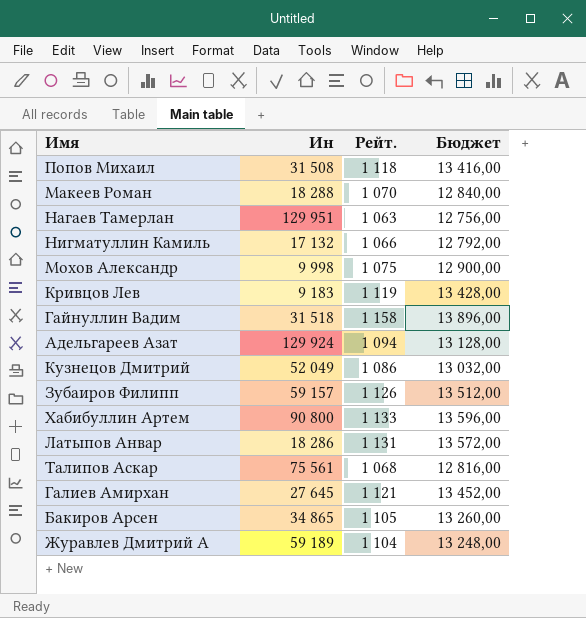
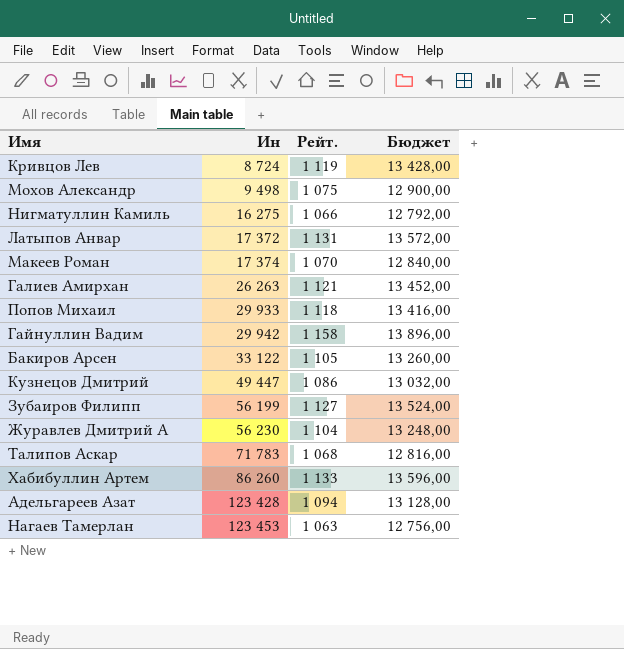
row order: none -> Ин ascending
Кривцов Лев | Ин: 9 183 -> 8 724
Мохов Александр | Ин: 9 998 -> 9 498
Нигматуллин Камиль | Ин: 17 132 -> 16 275
Латыпов Анвар | Ин: 18 286 -> 17 372
Макеев Роман | Ин: 18 288 -> 17 374
Галиев Амирхан | Ин: 27 645 -> 26 263
Попов Михаил | Ин: 31 508 -> 29 933
Гайнуллин Вадим | Ин: 31 518 -> 29 942
Бакиров Арсен | Ин: 34 865 -> 33 122
Кузнецов Дмитрий | Ин: 52 049 -> 49 447
Зубаиров Филипп | Ин: 59 157 -> 56 199
Зубаиров Филипп | Рейт.: 1 126 -> 1 127
Зубаиров Филипп | Бюджет: 13 512,00 -> 13 524,00
Журавлев Дмитрий А | Ин: 59 189 -> 56 230
Талипов Аскар | Ин: 75 561 -> 71 783
Хабибуллин Артем | Ин: 90 800 -> 86 260
Адельгареев Азат | Ин: 129 924 -> 123 428
Нагаев Тамерлан | Ин: 129 951 -> 123 453

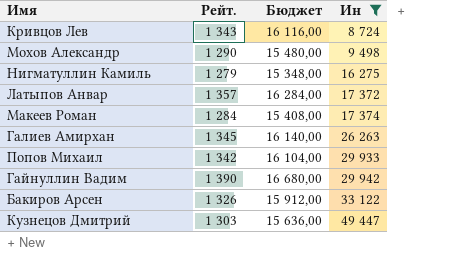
filter: none -> Ин <= 49 447
column Ин | position: 2 -> 4
Кривцов Лев | Рейт.: 1 119 -> 1 343
Кривцов Лев | Бюджет: 13 428,00 -> 16 116,00
Мохов Александр | Рейт.: 1 075 -> 1 290
Мохов Александр | Бюджет: 12 900,00 -> 15 480,00
Нигматуллин Камиль | Рейт.: 1 066 -> 1 279
Нигматуллин Камиль | Бюджет: 12 792,00 -> 15 348,00
Латыпов Анвар | Рейт.: 1 131 -> 1 357
Латыпов Анвар | Бюджет: 13 572,00 -> 16 284,00
Макеев Роман | Рейт.: 1 070 -> 1 284
Макеев Роман | Бюджет: 12 840,00 -> 15 408,00
Галиев Амирхан | Рейт.: 1 121 -> 1 345
Галиев Амирхан | Бюджет: 13 452,00 -> 16 140,00
Попов Михаил | Рейт.: 1 118 -> 1 342
Попов Михаил | Бюджет: 13 416,00 -> 16 104,00
Гайнуллин Вадим | Рейт.: 1 158 -> 1 390
Гайнуллин Вадим | Бюджет: 13 896,00 -> 16 680,00
Бакиров Арсен | Рейт.: 1 105 -> 1 326
Бакиров Арсен | Бюджет: 13 260,00 -> 15 912,00
Кузнецов Дмитрий | Рейт.: 1 086 -> 1 303
Кузнецов Дмитрий | Бюджет: 13 032,00 -> 15 636,00

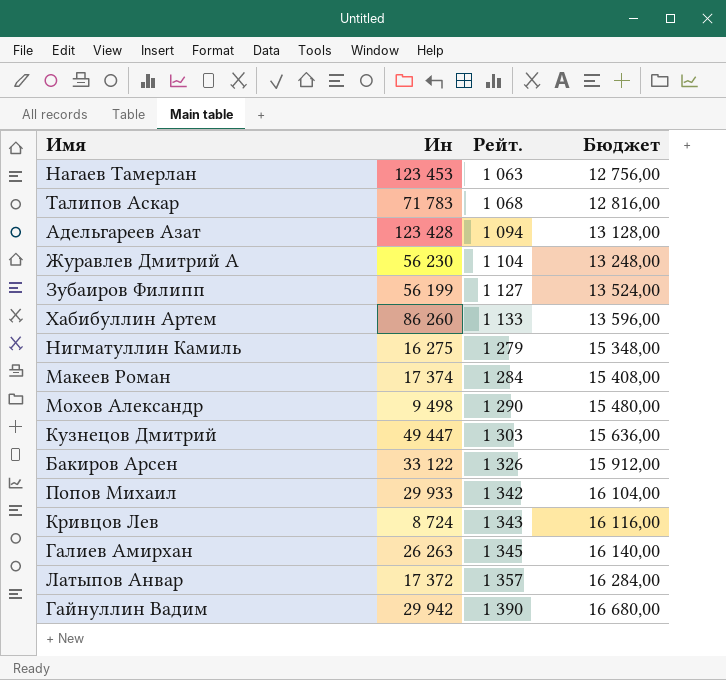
filter: Ин <= 49 447 -> none
row order: Ин ascending -> Рейт. ascending
column Ин | position: 4 -> 2

